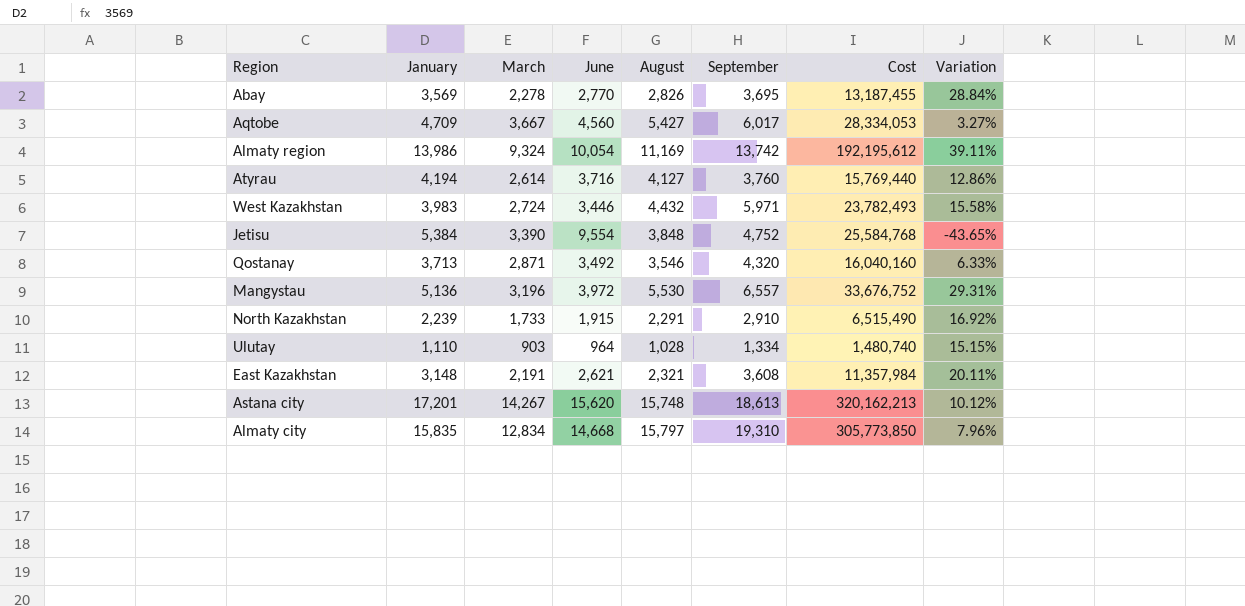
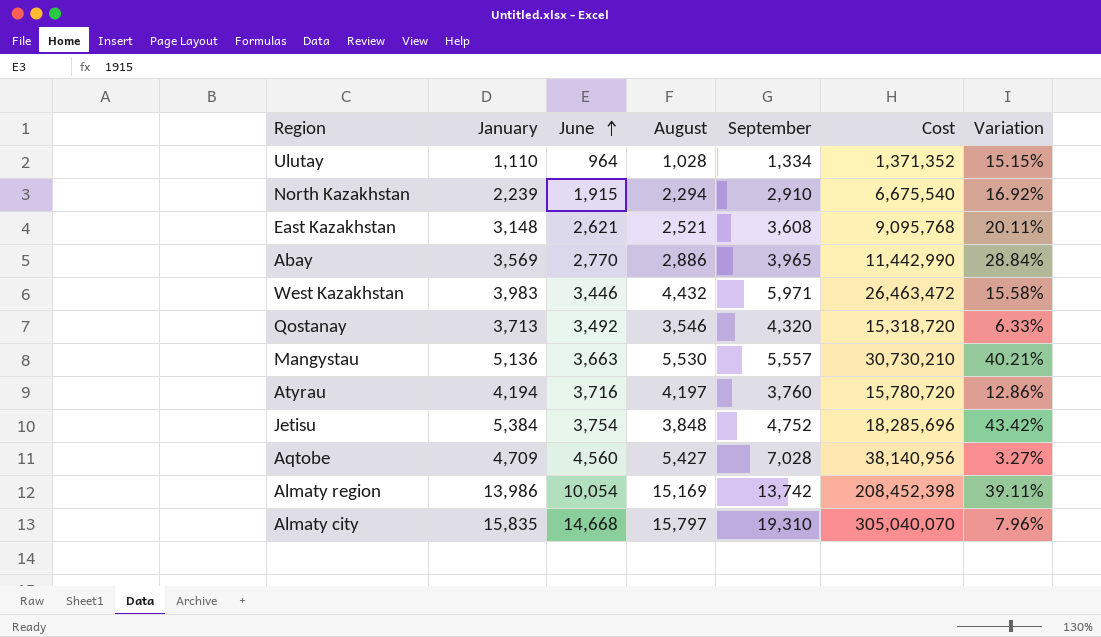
row order: none -> June ascending
column March | position: 3 -> none
column Cost | formula: [January] * [September] -> [August] * [September]
row Astana city: 17,201 | 14,267 | 15,620 | 15,748 | 18,613 | 320,162,213 | 10.12% -> none
North Kazakhstan | August: 2,291 -> 2,294
East Kazakhstan | August: 2,321 -> 2,521
Abay | August: 2,826 -> 2,886
Abay | September: 3,695 -> 3,965
Mangystau | June: 3,972 -> 3,663
Mangystau | September: 6,557 -> 5,557
Mangystau | Variation: 29.31% -> 40.21%
Atyrau | August: 4,127 -> 4,197
Jetisu | June: 9,554 -> 3,754
Jetisu | Variation: -43.65% -> 43.42%
Aqtobe | September: 6,017 -> 7,028
Almaty region | August: 11,169 -> 15,169

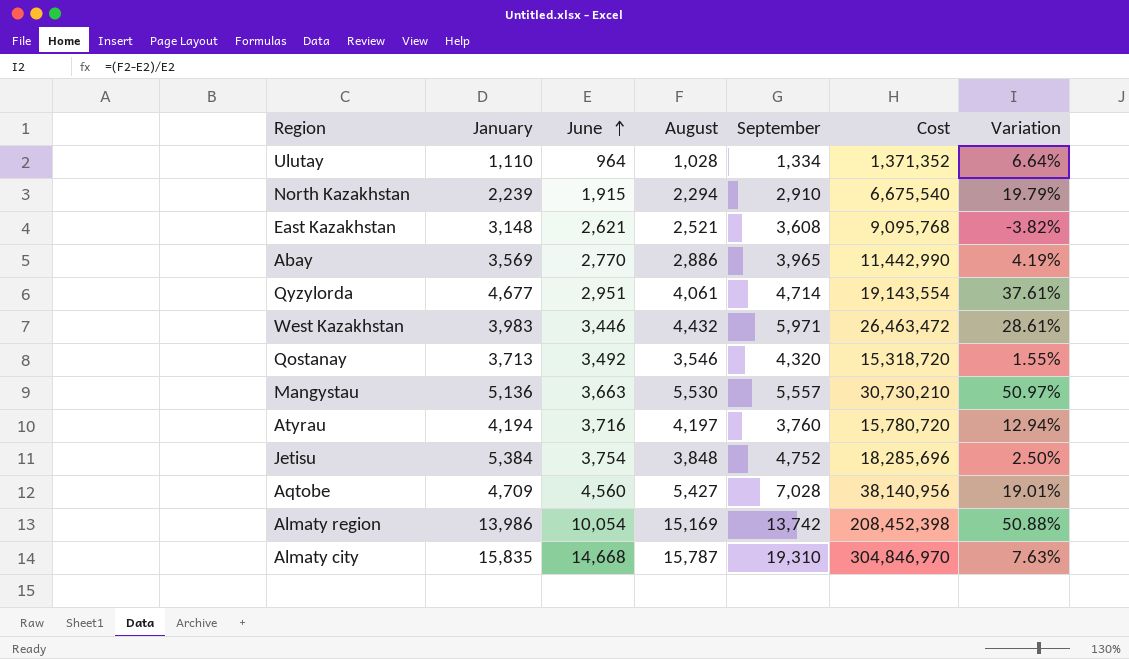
column Variation | formula: ([January] - [June]) / [June] -> ([August] - [June]) / [June]
row Qyzylorda: none -> 4,677 | 2,951 | 4,061 | 4,714 | 19,143,554 | 37.61%
Almaty city | August: 15,797 -> 15,787
Almaty city | Cost: 305,040,070 -> 304,846,970

